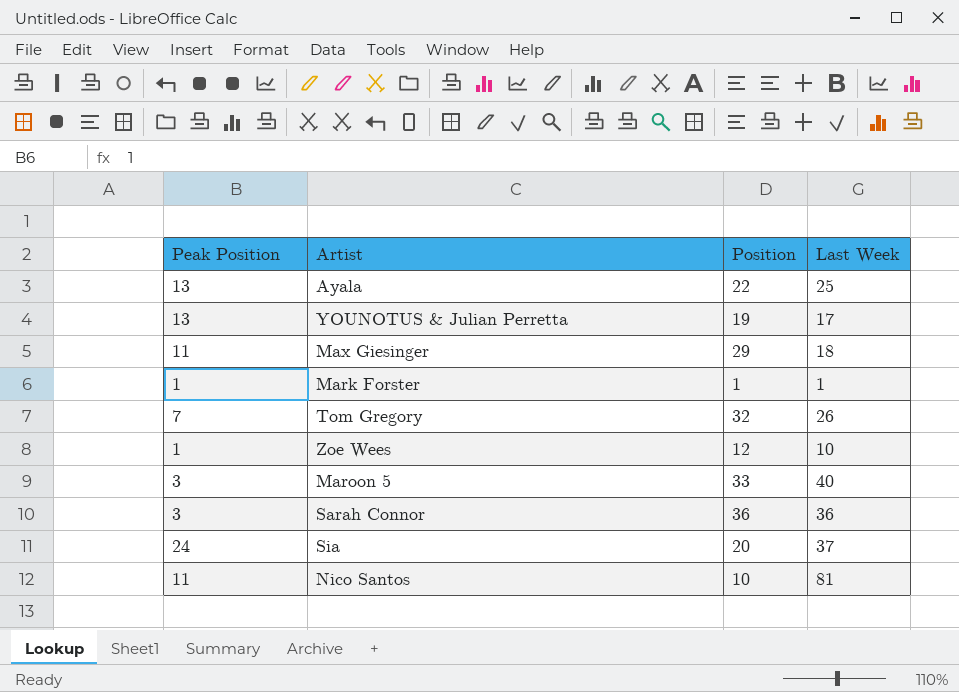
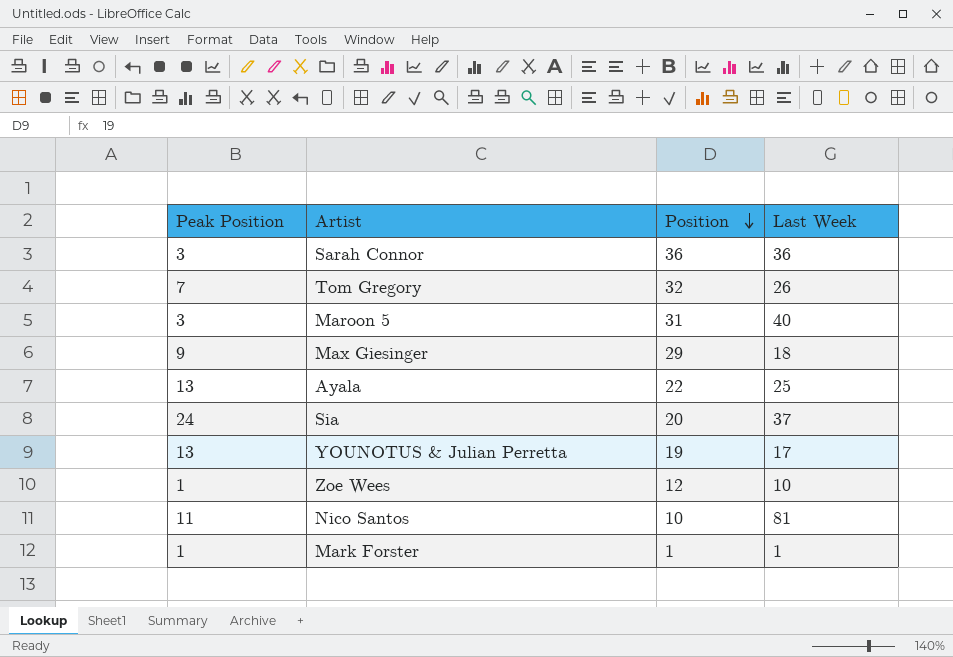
row order: none -> Position descending
Maroon 5 | Position: 33 -> 31
Max Giesinger | Peak Position: 11 -> 9

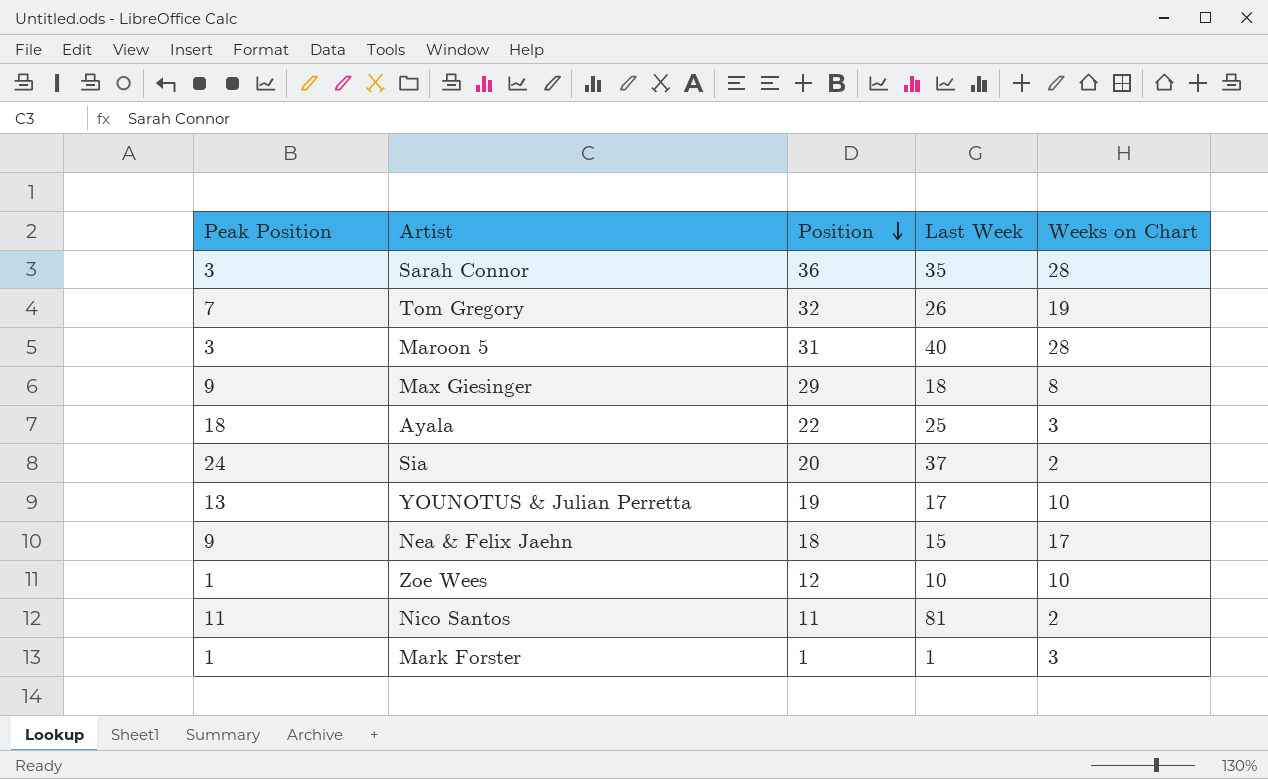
column Weeks on Chart | position: none -> 5
Sarah Connor | Last Week: 36 -> 35
Ayala | Peak Position: 13 -> 18
row Nea & Felix Jaehn: none -> 9 | 18 | 15 | 17
Nico Santos | Position: 10 -> 11

